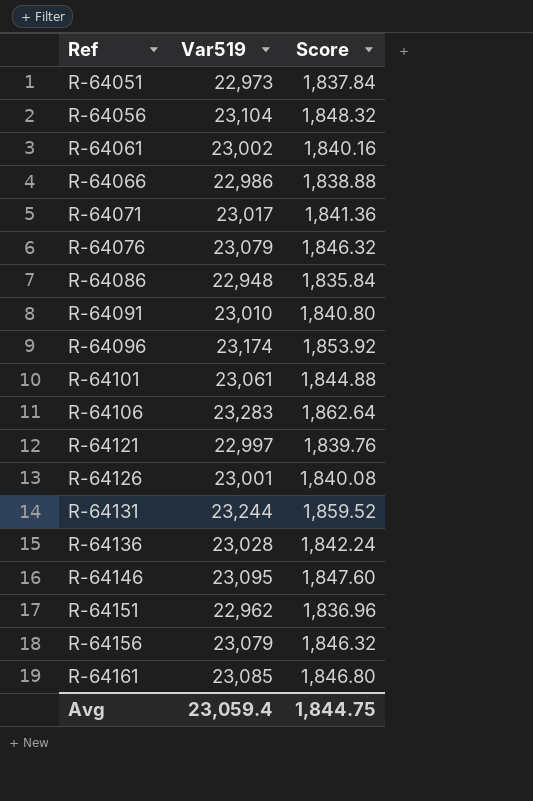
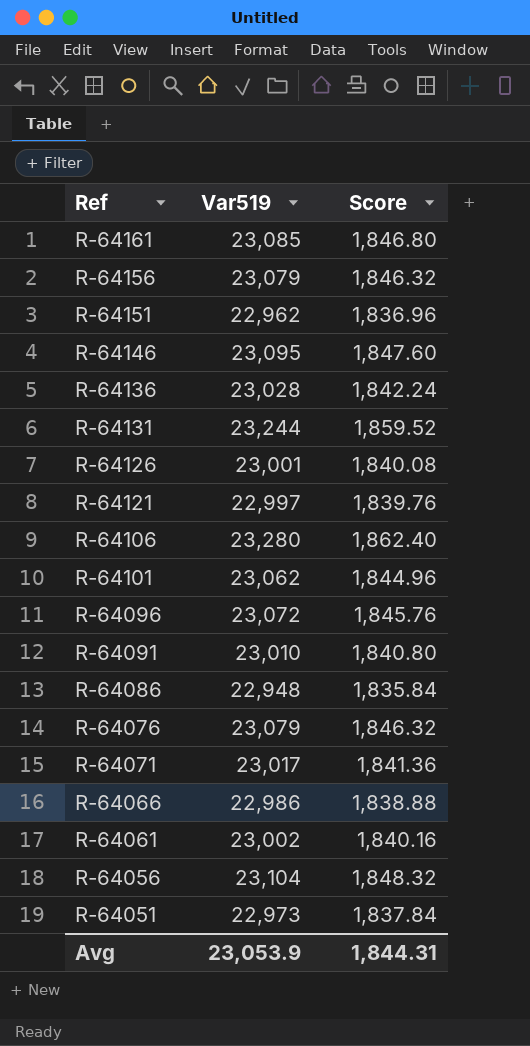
row order: Ref ascending -> Ref descending
R-64106 | Var519: 23,283 -> 23,280
R-64106 | Score: 1,862.64 -> 1,862.40
R-64101 | Var519: 23,061 -> 23,062
R-64101 | Score: 1,844.88 -> 1,844.96
R-64096 | Var519: 23,174 -> 23,072
R-64096 | Score: 1,853.92 -> 1,845.76
Avg | Var519: 23,059.4 -> 23,053.9
Avg | Score: 1,844.75 -> 1,844.31

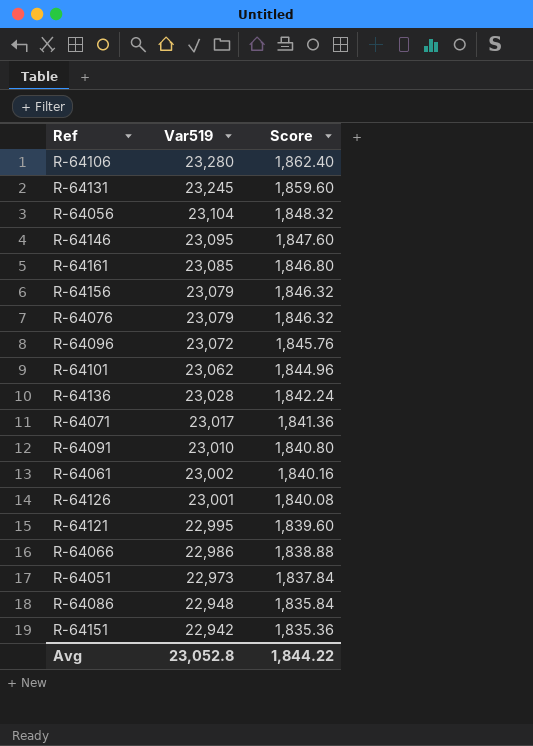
row order: Ref descending -> Var519 descending
R-64131 | Var519: 23,244 -> 23,245
R-64131 | Score: 1,859.52 -> 1,859.60
R-64121 | Var519: 22,997 -> 22,995
R-64121 | Score: 1,839.76 -> 1,839.60
R-64151 | Var519: 22,962 -> 22,942
R-64151 | Score: 1,836.96 -> 1,835.36
Avg | Var519: 23,053.9 -> 23,052.8
Avg | Score: 1,844.31 -> 1,844.22

